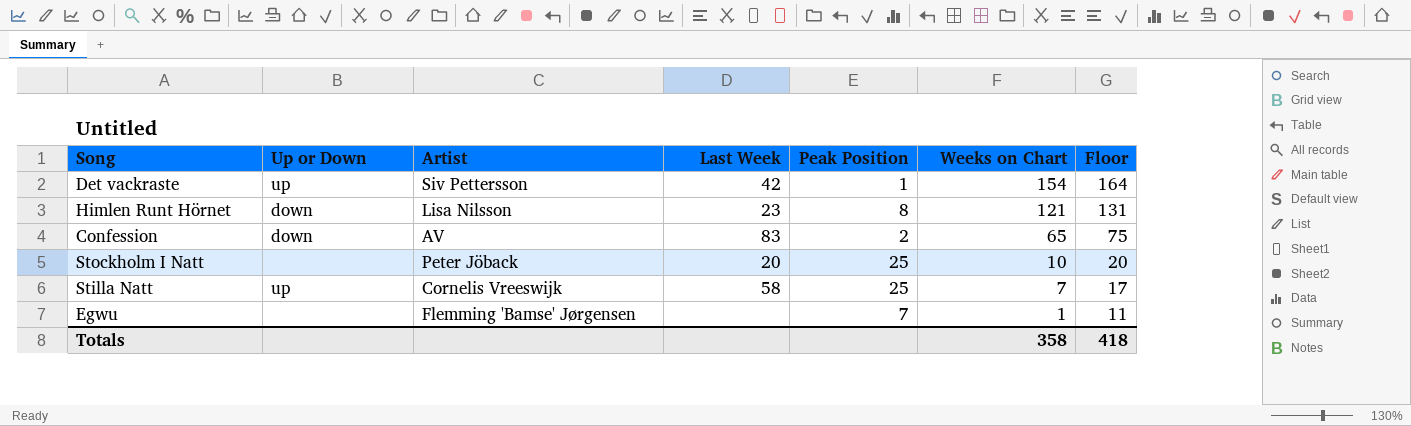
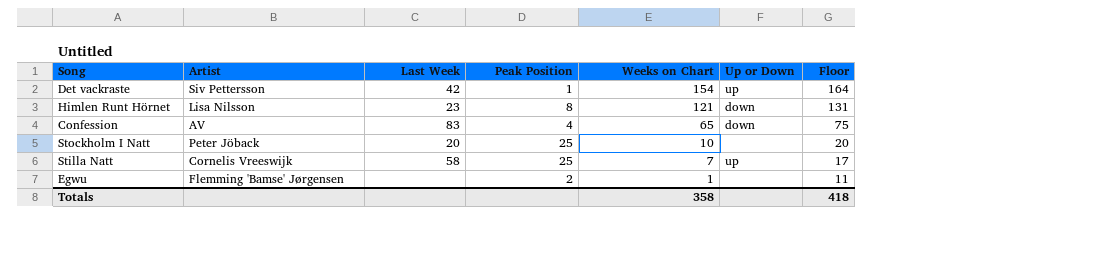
column Up or Down | position: 2 -> 6
Confession | Peak Position: 2 -> 4
Egwu | Peak Position: 7 -> 2

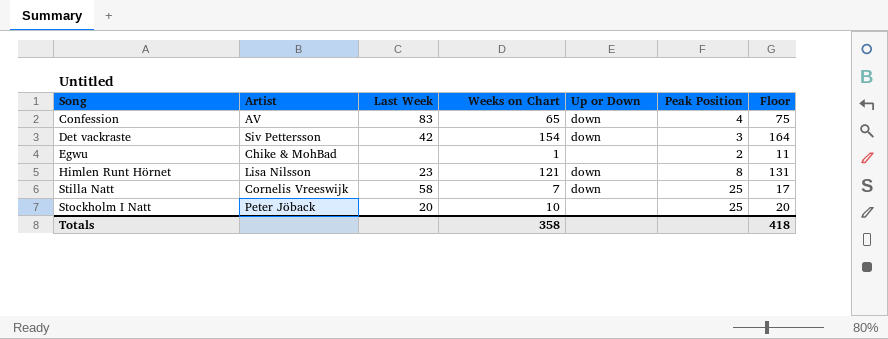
row order: Weeks on Chart descending -> Song ascending
column Peak Position | position: 4 -> 6
Det vackraste | Up or Down: up -> down
Det vackraste | Peak Position: 1 -> 3
Egwu | Artist: Flemming 'Bamse' Jørgensen -> Chike & MohBad
Stilla Natt | Up or Down: up -> down

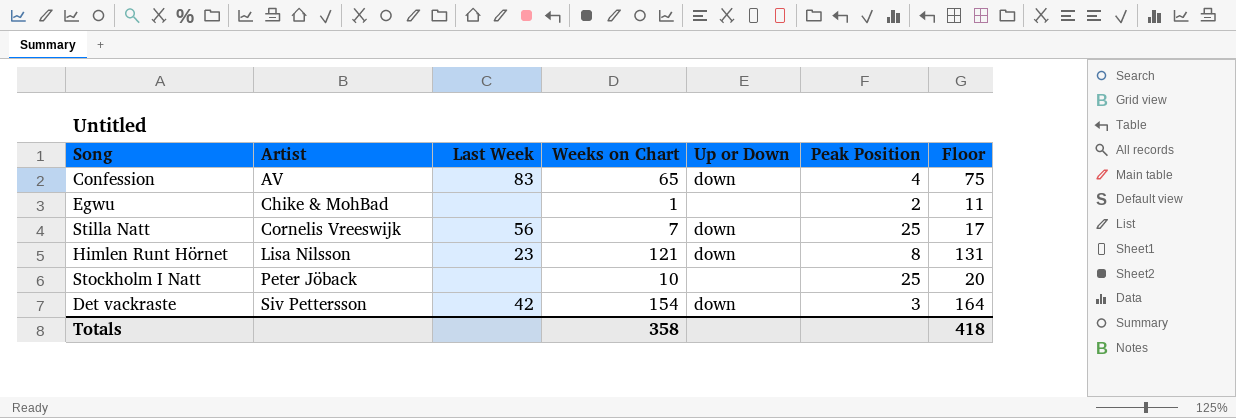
row order: Song ascending -> Artist ascending
Stilla Natt | Last Week: 58 -> 56
Stockholm I Natt | Last Week: 20 -> none

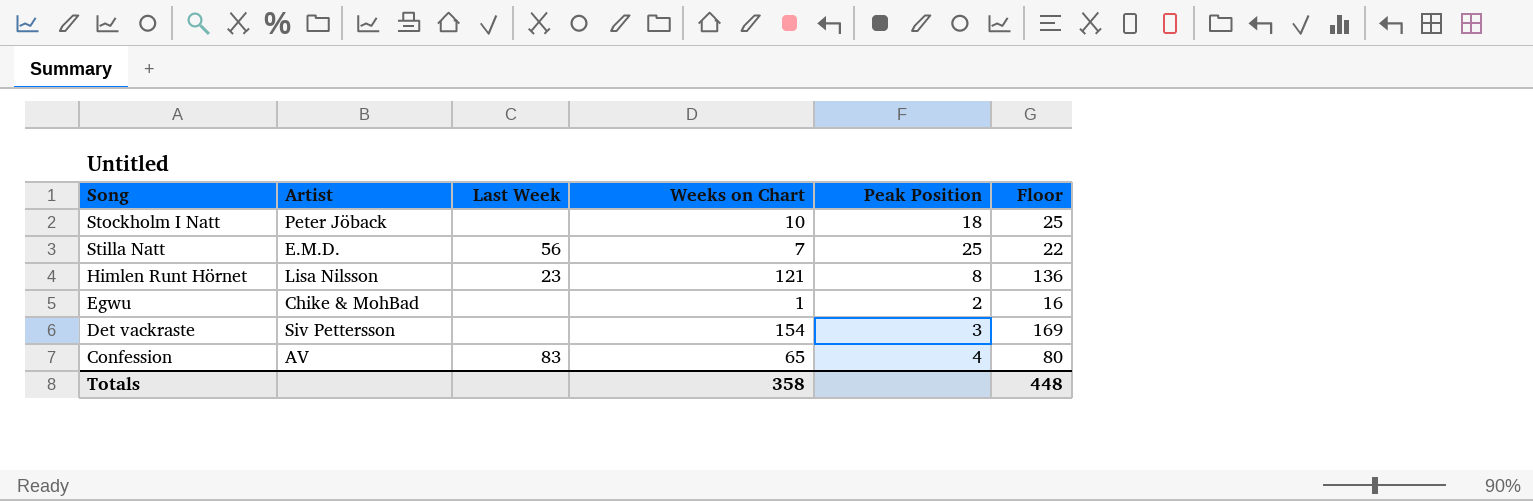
row order: Artist ascending -> Song descending
column Up or Down | position: 5 -> none
column Floor | formula: [Weeks on Chart] + 10 -> [Weeks on Chart] + 15
Stockholm I Natt | Peak Position: 25 -> 18
Stilla Natt | Artist: Cornelis Vreeswijk -> E.M.D.
Det vackraste | Last Week: 42 -> none
Totals | Floor: 418 -> 448

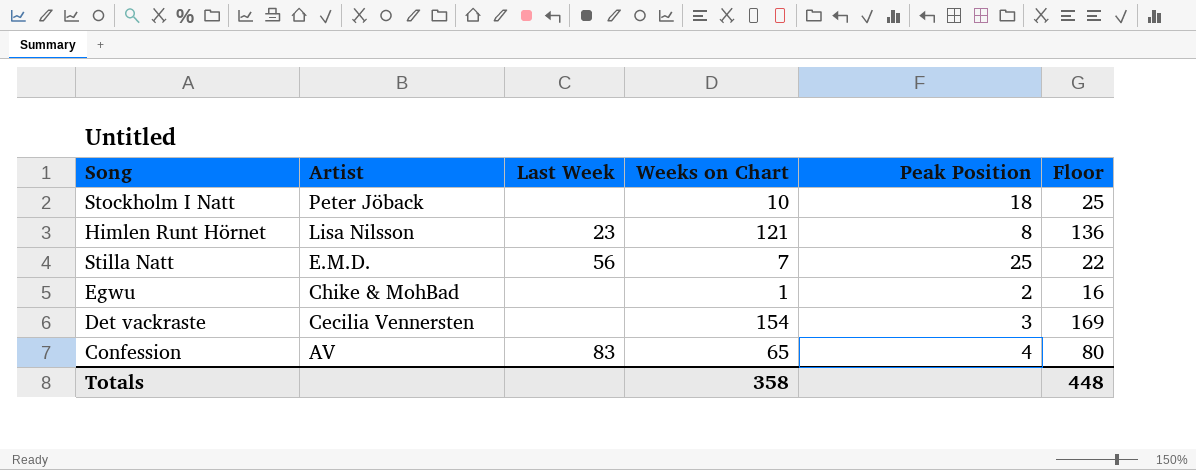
row order: Song descending -> Artist descending
Det vackraste | Artist: Siv Pettersson -> Cecilia Vennersten

